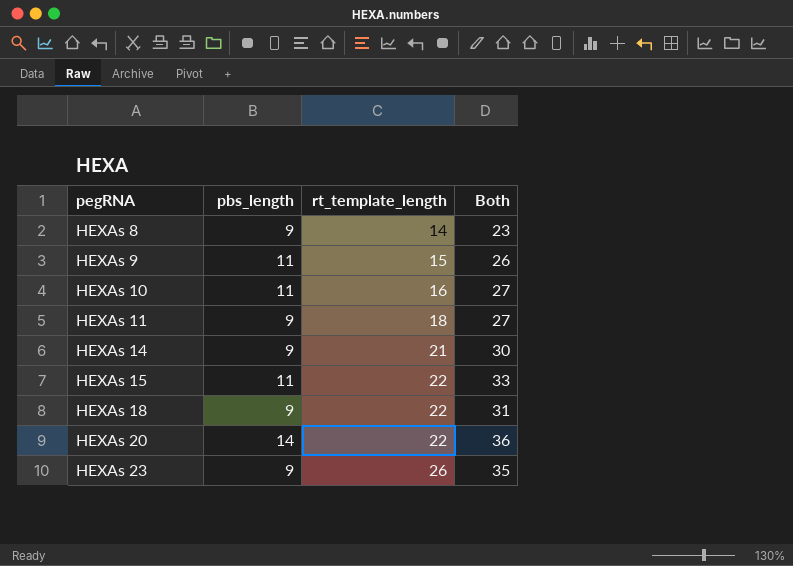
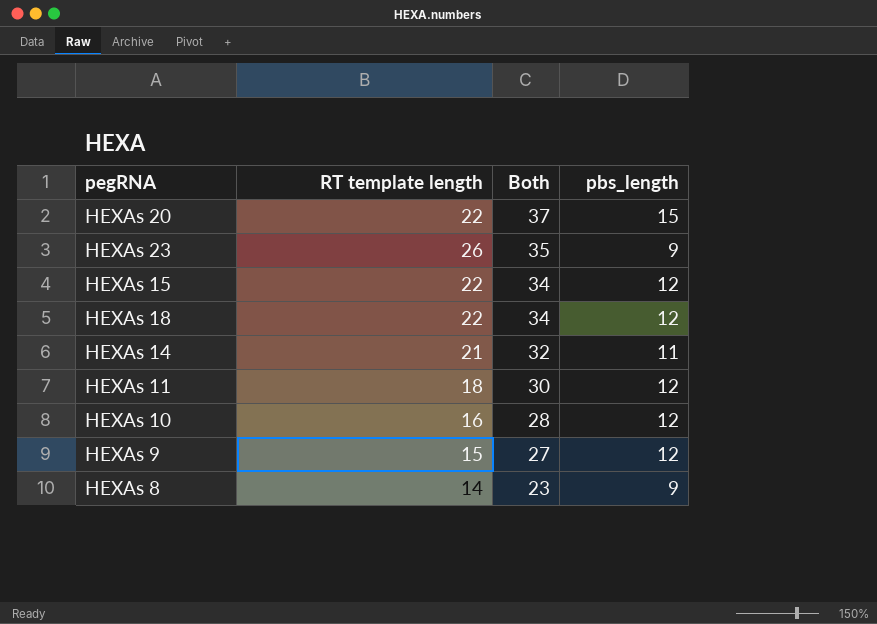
row order: pegRNA ascending -> Both descending
column name: rt_template_length -> RT template length
column pbs_length | position: 2 -> 4
HEXAs 20 | Both: 36 -> 37
HEXAs 20 | pbs_length: 14 -> 15
HEXAs 15 | Both: 33 -> 34
HEXAs 15 | pbs_length: 11 -> 12
HEXAs 18 | Both: 31 -> 34
HEXAs 18 | pbs_length: 9 -> 12
HEXAs 14 | Both: 30 -> 32
HEXAs 14 | pbs_length: 9 -> 11
HEXAs 11 | Both: 27 -> 30
HEXAs 11 | pbs_length: 9 -> 12
HEXAs 10 | Both: 27 -> 28
HEXAs 10 | pbs_length: 11 -> 12
HEXAs 9 | Both: 26 -> 27
HEXAs 9 | pbs_length: 11 -> 12

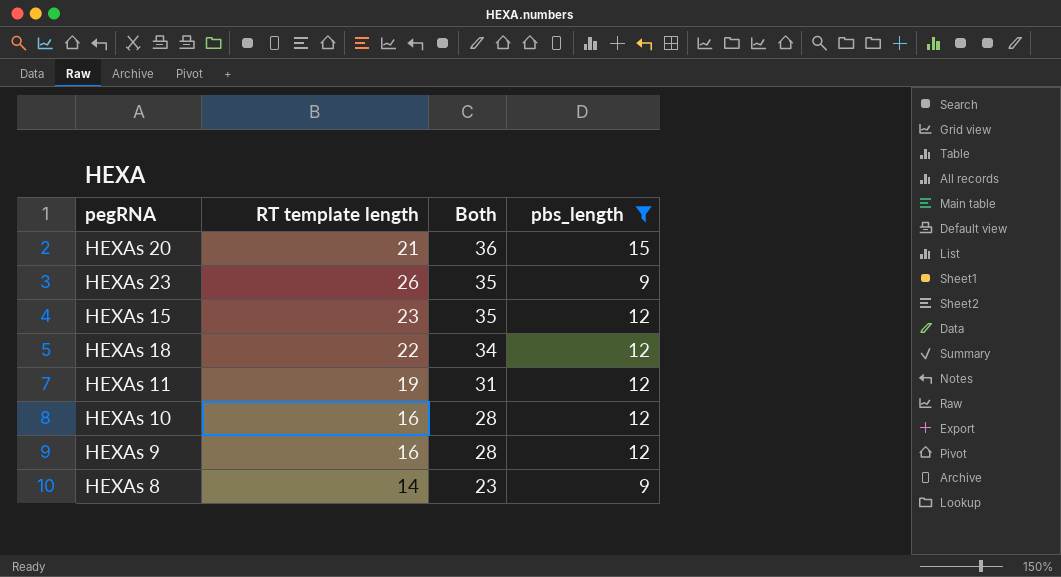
filter: none -> pbs_length != 11
HEXAs 20 | RT template length: 22 -> 21
HEXAs 20 | Both: 37 -> 36
HEXAs 15 | RT template length: 22 -> 23
HEXAs 15 | Both: 34 -> 35
HEXAs 11 | RT template length: 18 -> 19
HEXAs 11 | Both: 30 -> 31
HEXAs 9 | RT template length: 15 -> 16
HEXAs 9 | Both: 27 -> 28

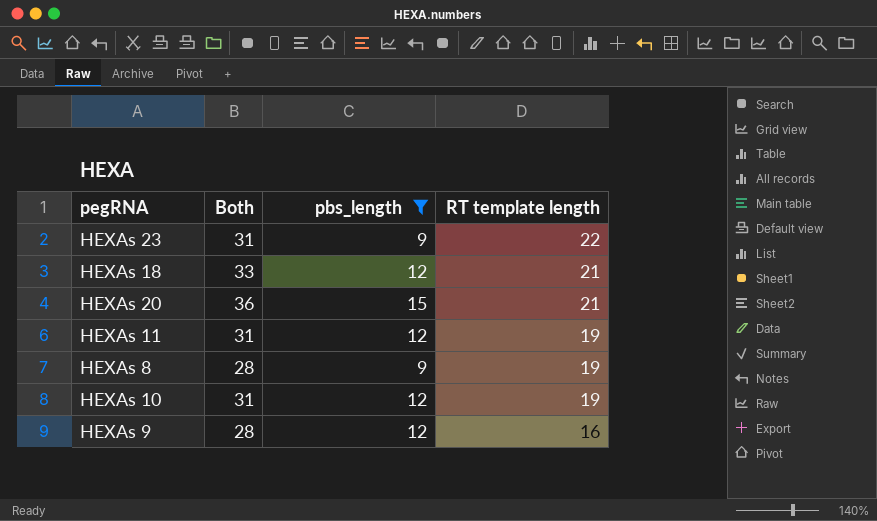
row order: Both descending -> RT template length descending
column RT template length | position: 2 -> 4
row HEXAs 15: 23 | 35 | 12 -> none
HEXAs 23 | Both: 35 -> 31
HEXAs 23 | RT template length: 26 -> 22
HEXAs 18 | Both: 34 -> 33
HEXAs 18 | RT template length: 22 -> 21
HEXAs 8 | Both: 23 -> 28
HEXAs 8 | RT template length: 14 -> 19
HEXAs 10 | Both: 28 -> 31
HEXAs 10 | RT template length: 16 -> 19

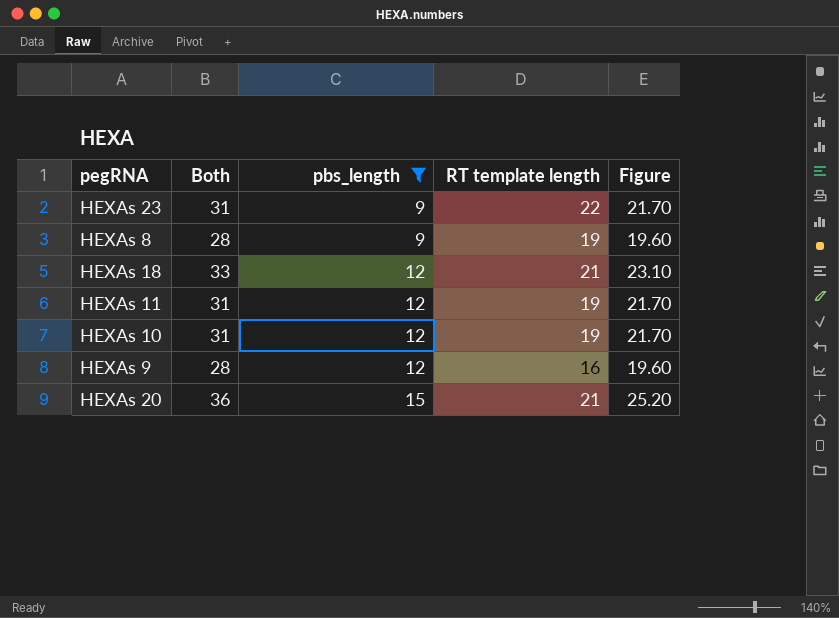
row order: RT template length descending -> pbs_length ascending
column Figure | formula: none -> [Both] * 0.7

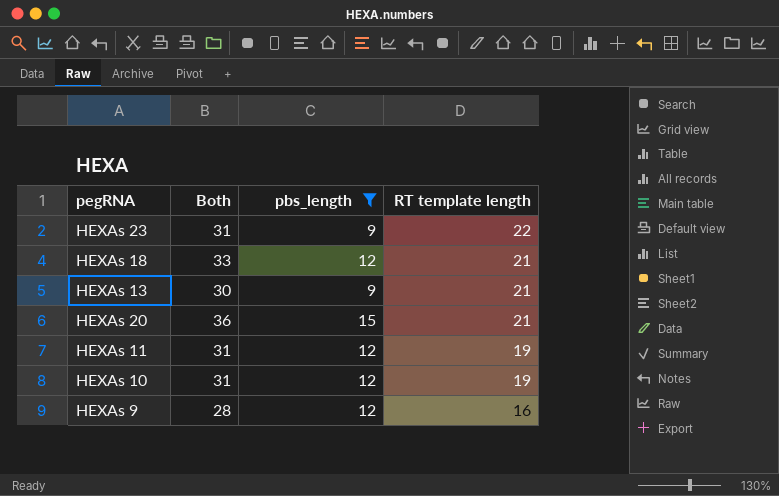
row order: pbs_length ascending -> RT template length descending
column Figure | formula: [Both] * 0.7 -> none
row HEXAs 8: 28 | 9 | 19 | 19.60 -> none
row HEXAs 13: none -> 30 | 9 | 21

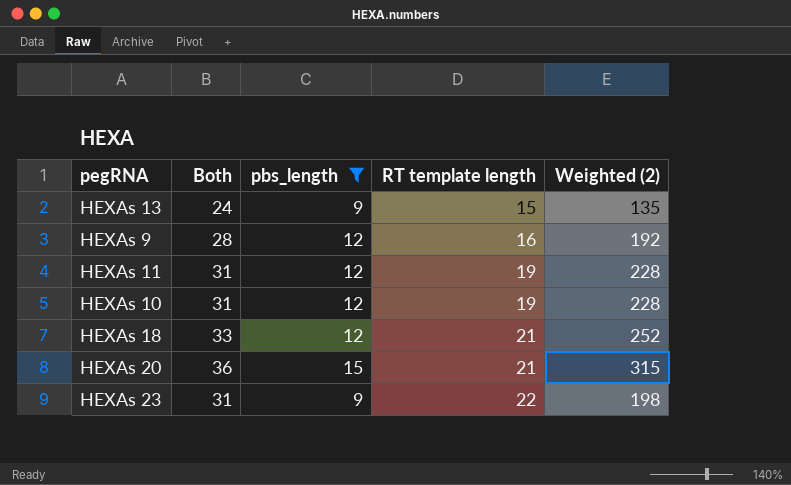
row order: RT template length descending -> RT template length ascending
column Weighted (2) | formula: none -> [pbs_length] * [RT template length]
HEXAs 13 | Both: 30 -> 24
HEXAs 13 | RT template length: 21 -> 15

